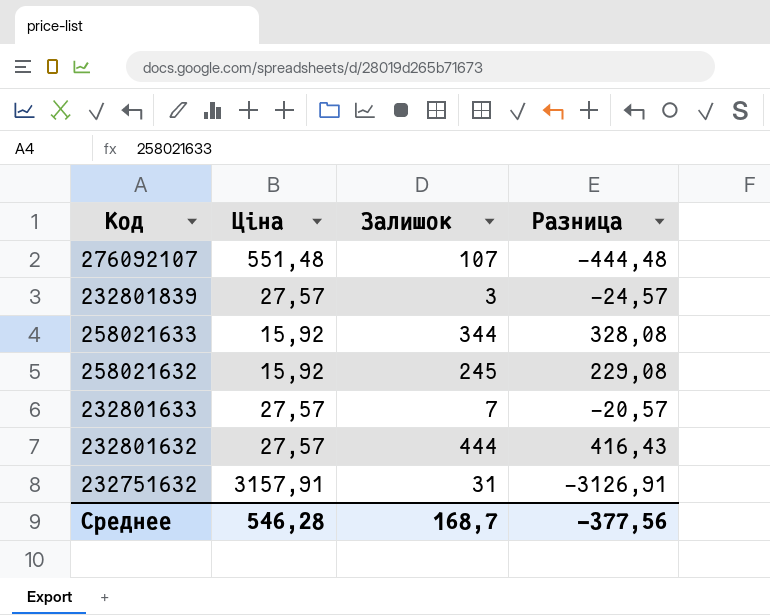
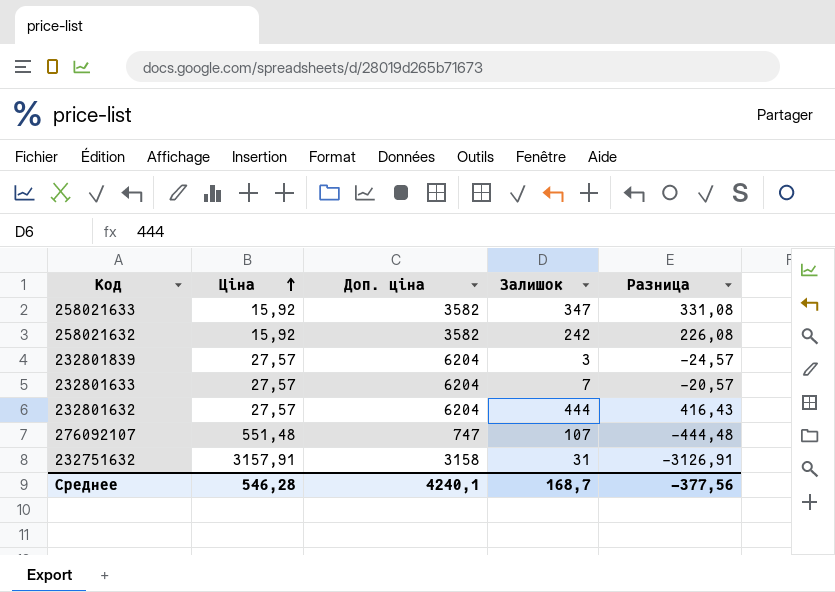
row order: none -> Ціна ascending
column Доп. ціна | position: none -> 3
258021633 | Залишок: 344 -> 347
258021633 | Разница: 328,08 -> 331,08
258021632 | Залишок: 245 -> 242
258021632 | Разница: 229,08 -> 226,08

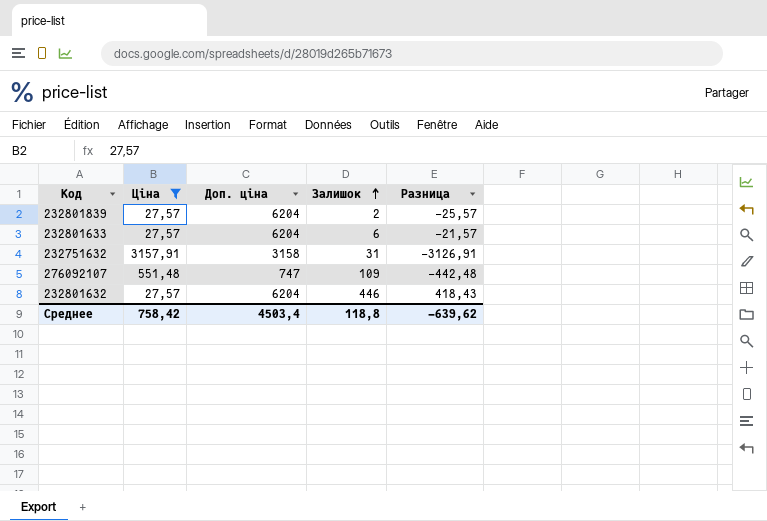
filter: none -> Ціна != 15,92
row order: Ціна ascending -> Залишок ascending
232801839 | Залишок: 3 -> 2
232801839 | Разница: -24,57 -> -25,57
232801633 | Залишок: 7 -> 6
232801633 | Разница: -20,57 -> -21,57
276092107 | Залишок: 107 -> 109
276092107 | Разница: -444,48 -> -442,48
232801632 | Залишок: 444 -> 446
232801632 | Разница: 416,43 -> 418,43
Среднее | Ціна: 546,28 -> 758,42
Среднее | Доп. ціна: 4240,1 -> 4503,4
Среднее | Залишок: 168,7 -> 118,8
Среднее | Разница: -377,56 -> -639,62

